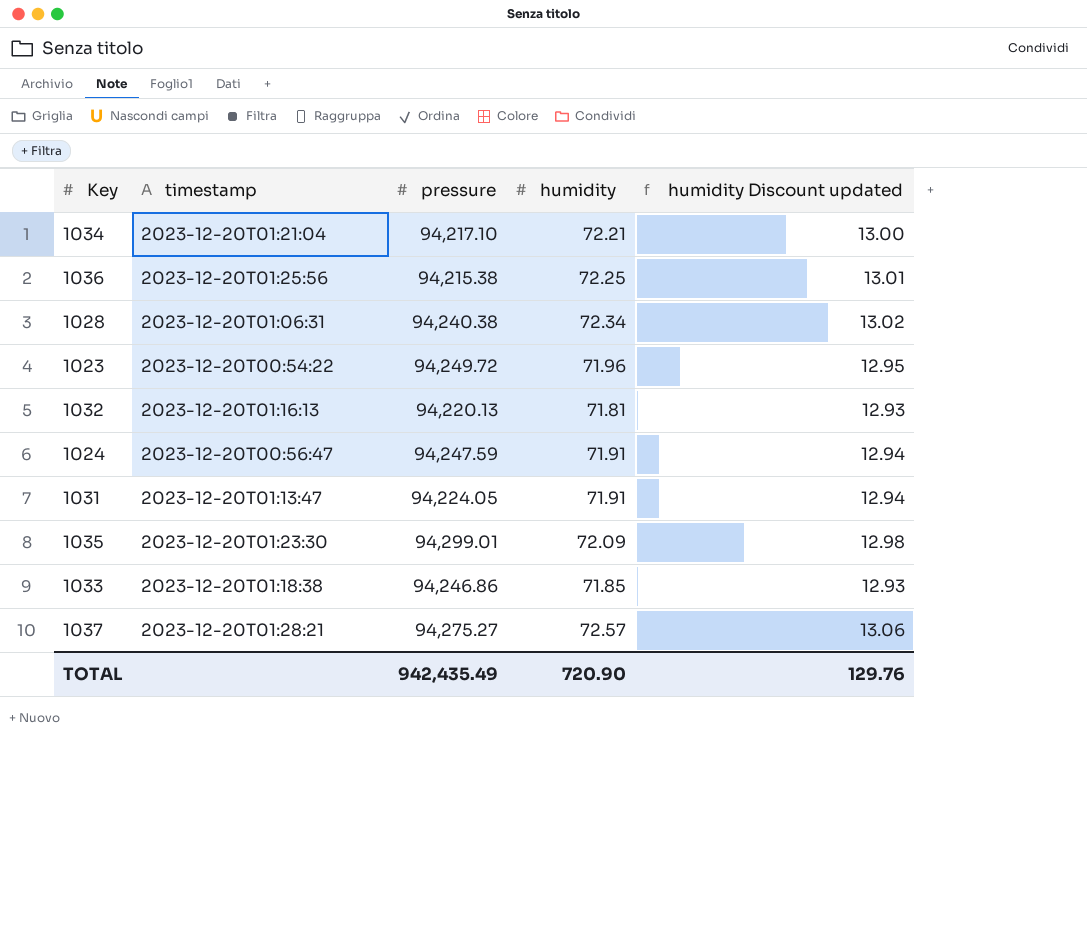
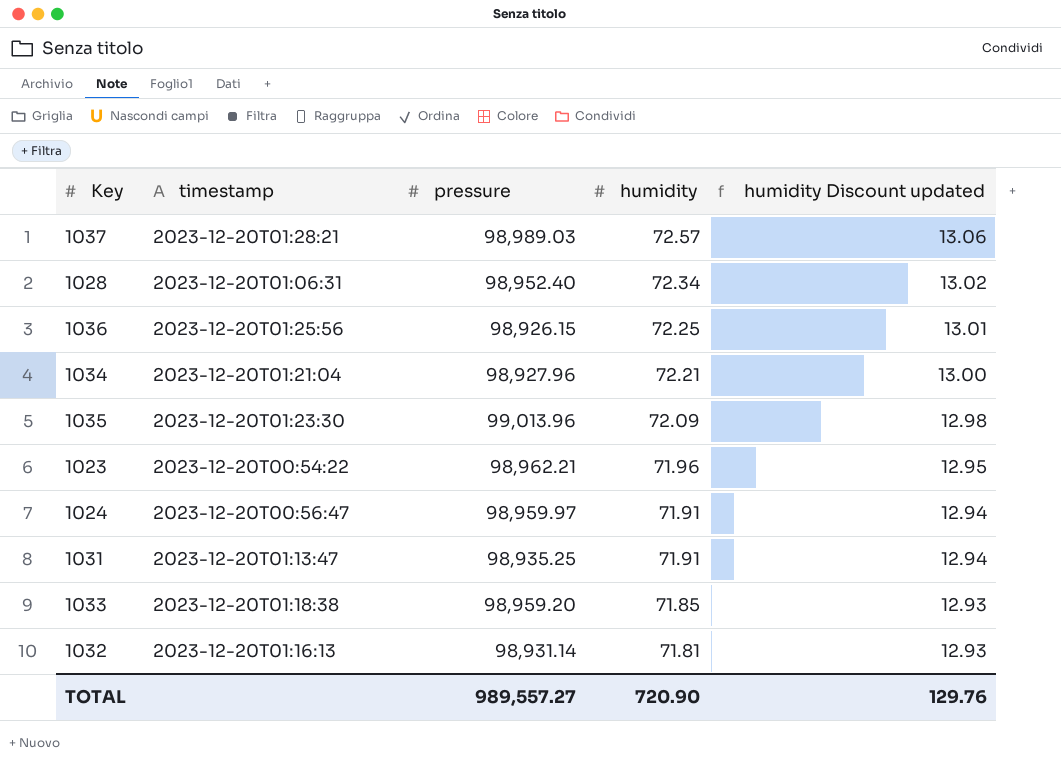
row order: none -> humidity descending
1037 | pressure: 94,275.27 -> 98,989.03
1028 | pressure: 94,240.38 -> 98,952.40
1036 | pressure: 94,215.38 -> 98,926.15
1034 | pressure: 94,217.10 -> 98,927.96
1035 | pressure: 94,299.01 -> 99,013.96
1023 | pressure: 94,249.72 -> 98,962.21
1024 | pressure: 94,247.59 -> 98,959.97
1031 | pressure: 94,224.05 -> 98,935.25
1033 | pressure: 94,246.86 -> 98,959.20
1032 | pressure: 94,220.13 -> 98,931.14
TOTAL | pressure: 942,435.49 -> 989,557.27

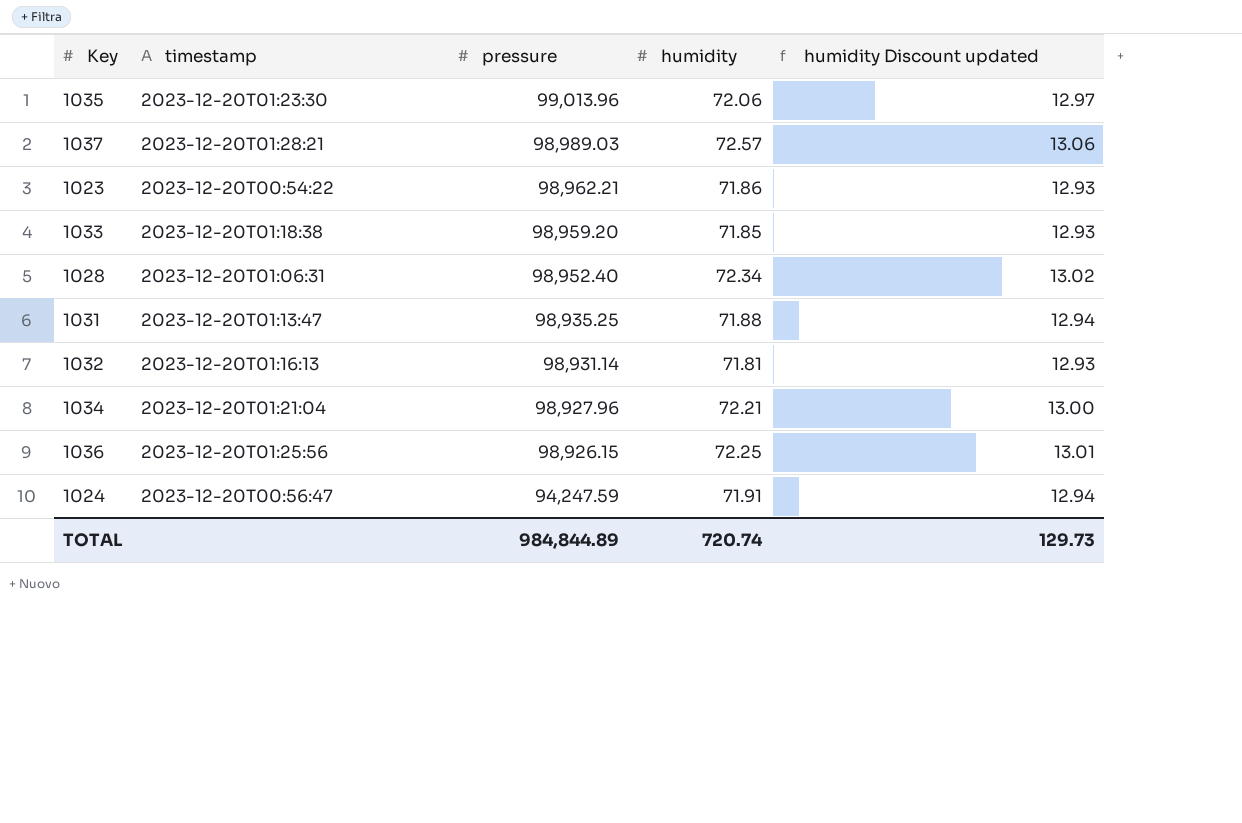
row order: humidity descending -> pressure descending
1035 | humidity: 72.09 -> 72.06
1035 | humidity Discount updated: 12.98 -> 12.97
1023 | humidity: 71.96 -> 71.86
1023 | humidity Discount updated: 12.95 -> 12.93
1031 | humidity: 71.91 -> 71.88
1024 | pressure: 98,959.97 -> 94,247.59
TOTAL | pressure: 989,557.27 -> 984,844.89
TOTAL | humidity: 720.90 -> 720.74
TOTAL | humidity Discount updated: 129.76 -> 129.73

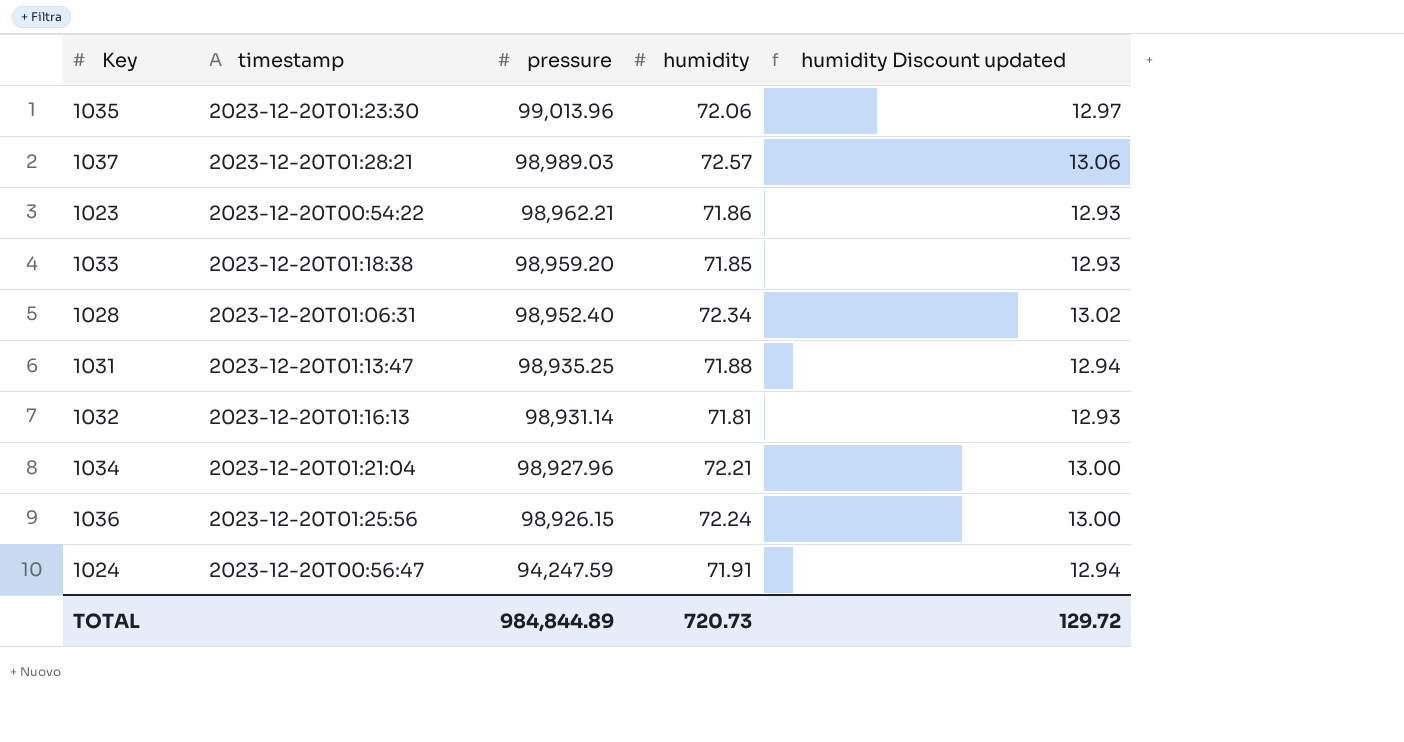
1036 | humidity: 72.25 -> 72.24
1036 | humidity Discount updated: 13.01 -> 13.00
TOTAL | humidity: 720.74 -> 720.73
TOTAL | humidity Discount updated: 129.73 -> 129.72

